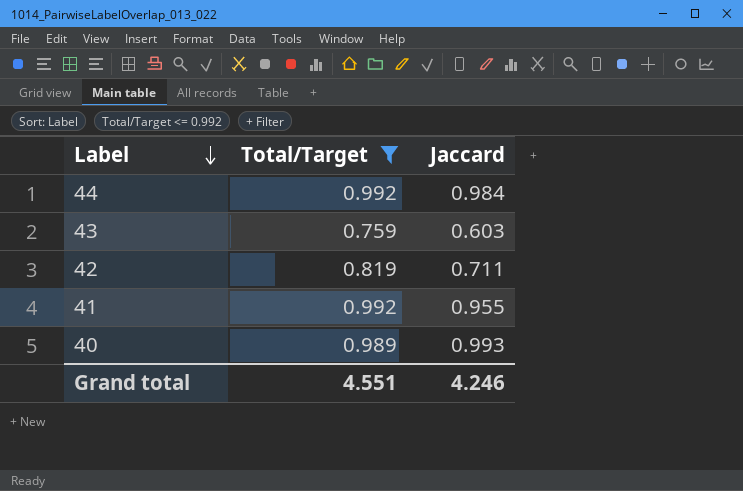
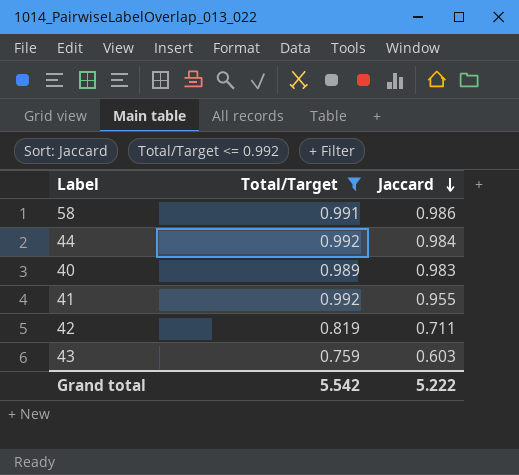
row order: Label descending -> Jaccard descending
row 58: none -> 0.991 | 0.986
40 | Jaccard: 0.993 -> 0.983
Grand total | Total/Target: 4.551 -> 5.542
Grand total | Jaccard: 4.246 -> 5.222

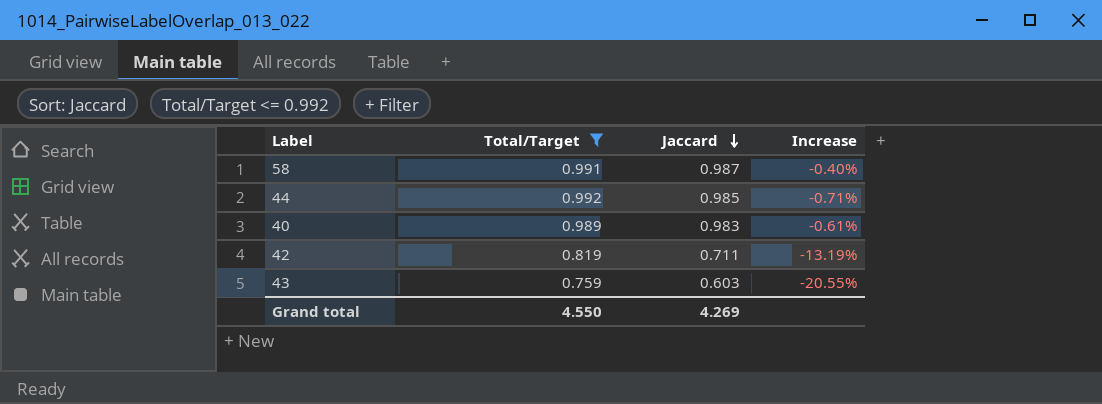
column Increase | formula: none -> ([Jaccard] - [Total/Target]) / [Total/Target]
row 41: 0.992 | 0.955 -> none
58 | Jaccard: 0.986 -> 0.987
44 | Jaccard: 0.984 -> 0.985
Grand total | Total/Target: 5.542 -> 4.550
Grand total | Jaccard: 5.222 -> 4.269

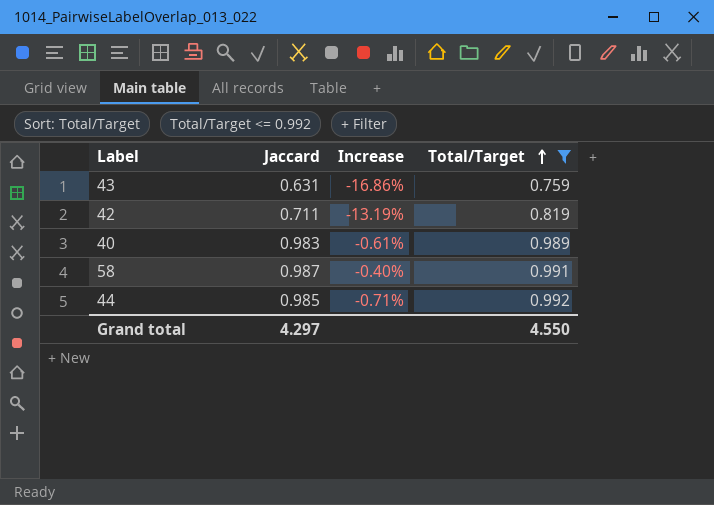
row order: Jaccard descending -> Total/Target ascending
column Total/Target | position: 2 -> 4
43 | Jaccard: 0.603 -> 0.631
43 | Increase: -20.55% -> -16.86%
Grand total | Jaccard: 4.269 -> 4.297

